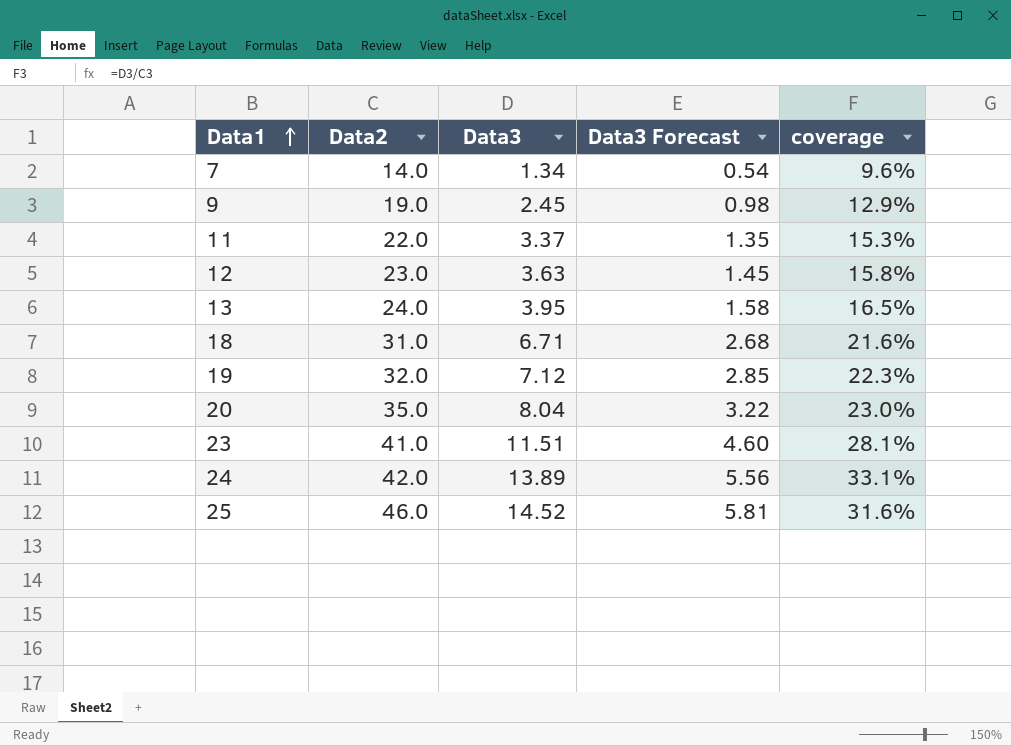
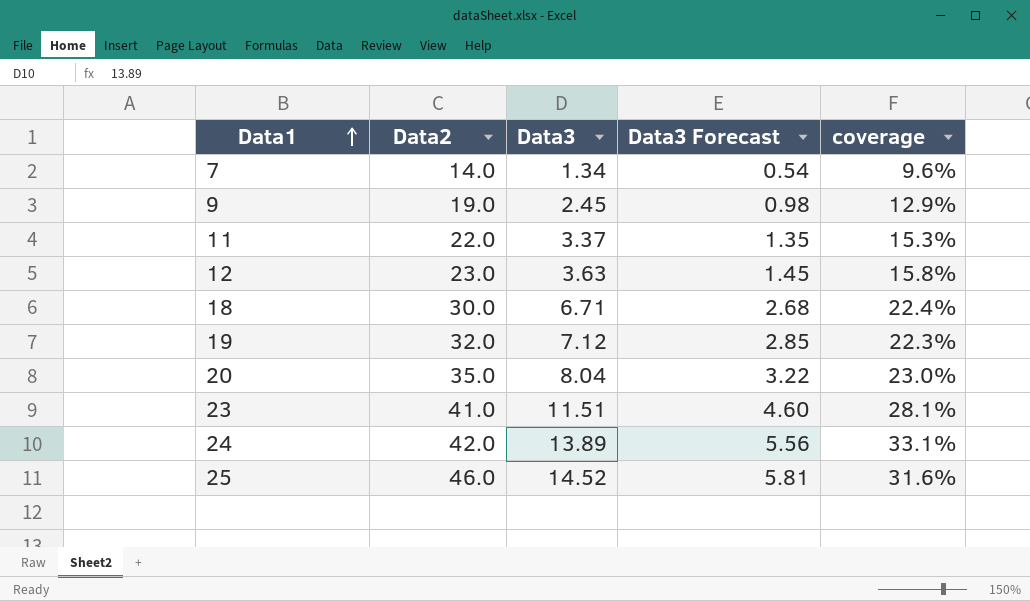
row 13: 24.0 | 3.95 | 1.58 | 16.5% -> none
18 | Data2: 31.0 -> 30.0
18 | coverage: 21.6% -> 22.4%

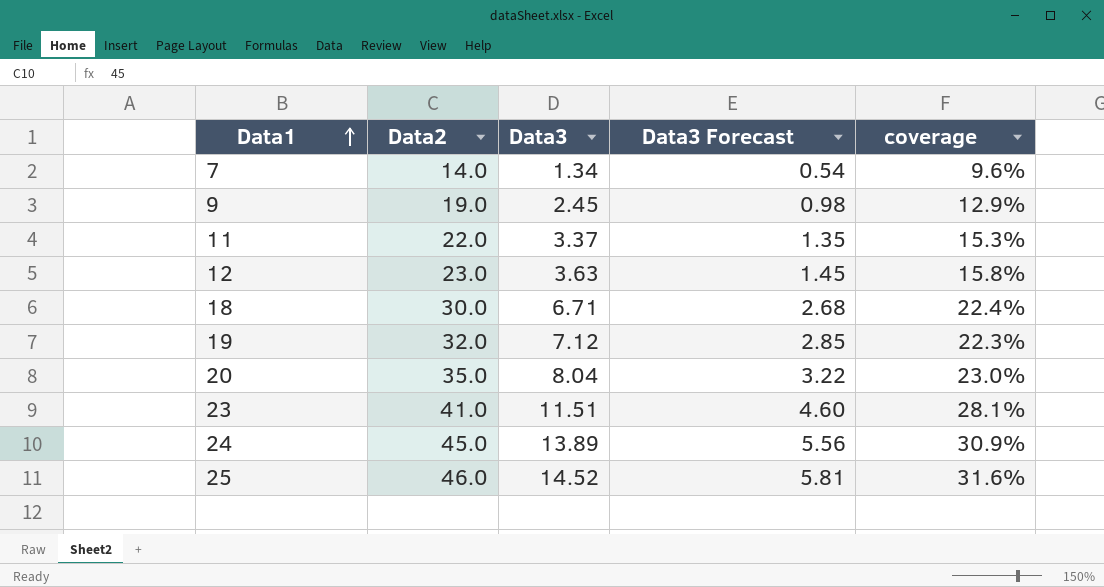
24 | Data2: 42.0 -> 45.0
24 | coverage: 33.1% -> 30.9%

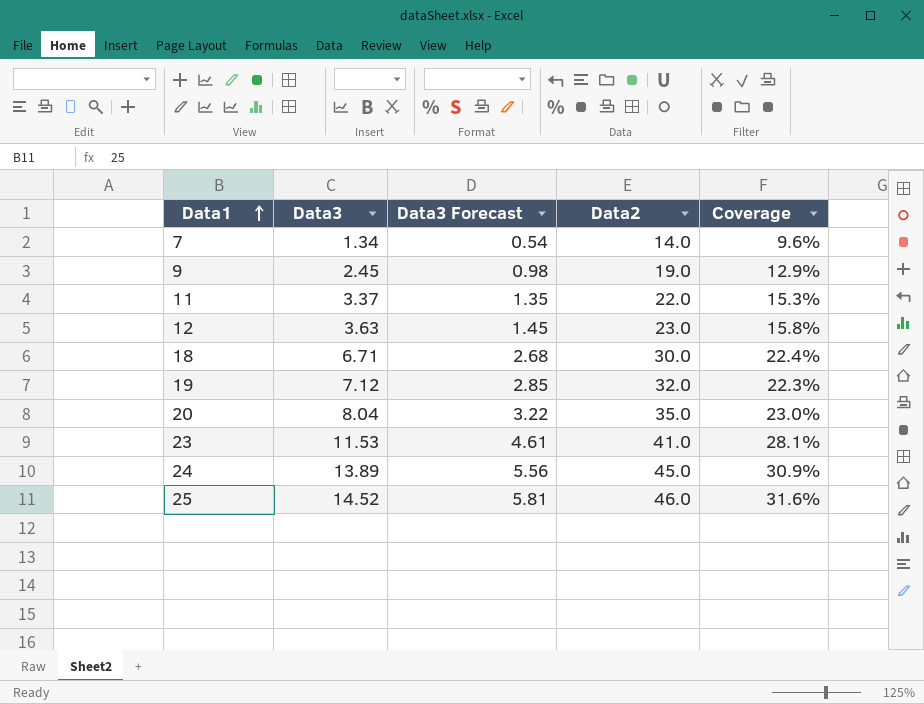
column Data2 | position: 2 -> 4
column name: coverage -> Coverage
23 | Data3: 11.51 -> 11.53
23 | Data3 Forecast: 4.60 -> 4.61

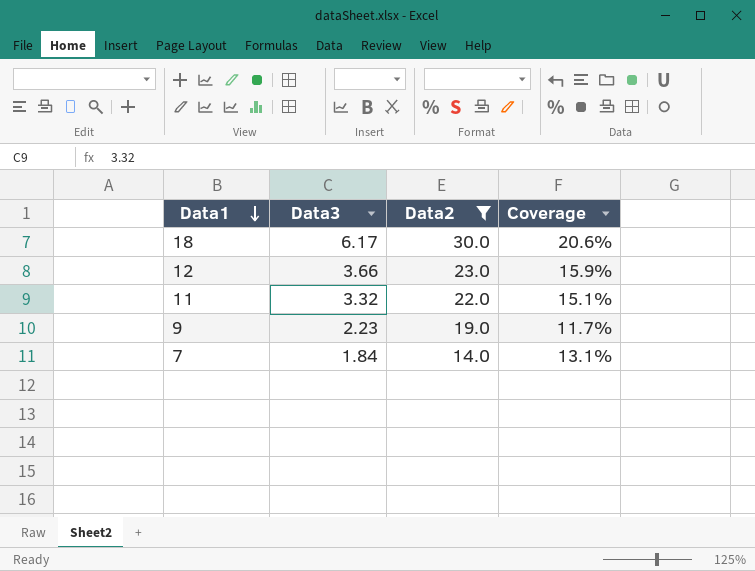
filter: none -> Data2 <= 30.0
row order: Data1 ascending -> Data1 descending
column Data3 Forecast | formula: [Data3] * 0.4 -> none
18 | Data3: 6.71 -> 6.17
18 | Coverage: 22.4% -> 20.6%
12 | Data3: 3.63 -> 3.66
12 | Coverage: 15.8% -> 15.9%
11 | Data3: 3.37 -> 3.32
11 | Coverage: 15.3% -> 15.1%
9 | Data3: 2.45 -> 2.23
9 | Coverage: 12.9% -> 11.7%
7 | Data3: 1.34 -> 1.84
7 | Coverage: 9.6% -> 13.1%

